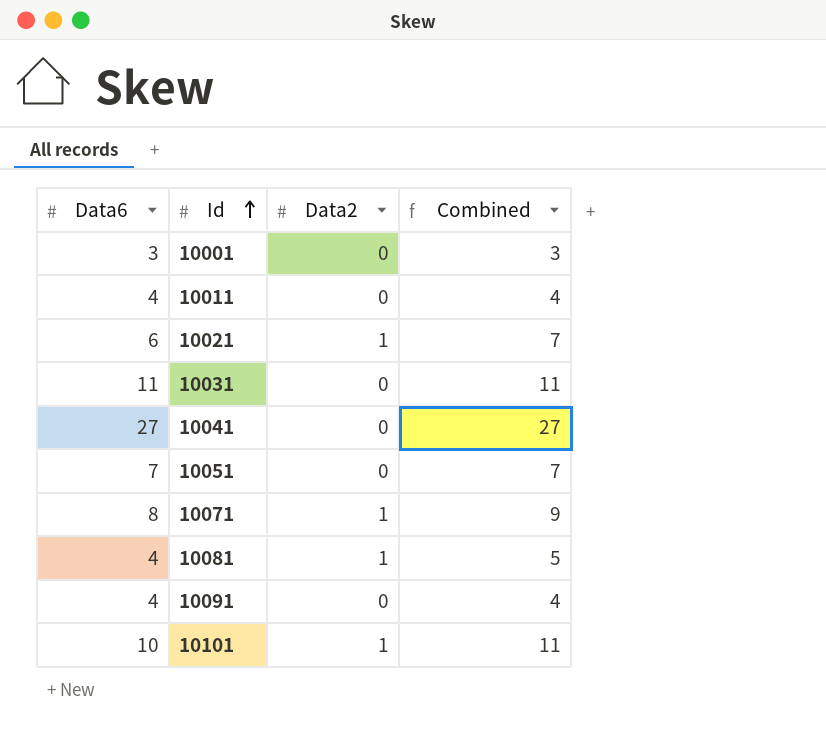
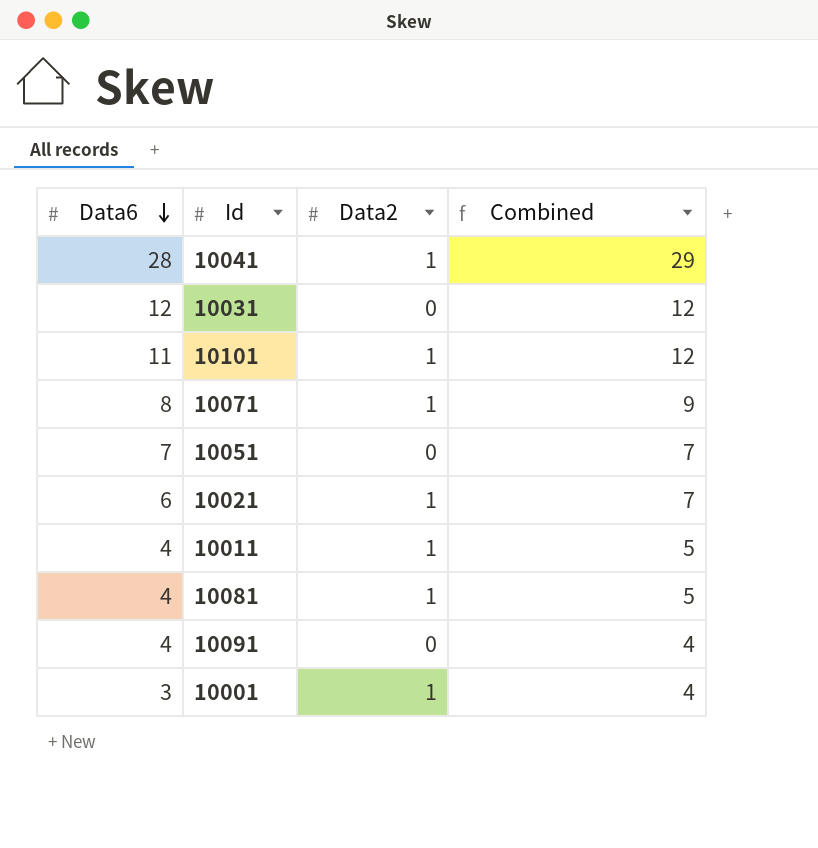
row order: Id ascending -> Data6 descending
10041 | Data6: 27 -> 28
10041 | Data2: 0 -> 1
10041 | Combined: 27 -> 29
10031 | Data6: 11 -> 12
10031 | Combined: 11 -> 12
10101 | Data6: 10 -> 11
10101 | Combined: 11 -> 12
10011 | Data2: 0 -> 1
10011 | Combined: 4 -> 5
10001 | Data2: 0 -> 1
10001 | Combined: 3 -> 4

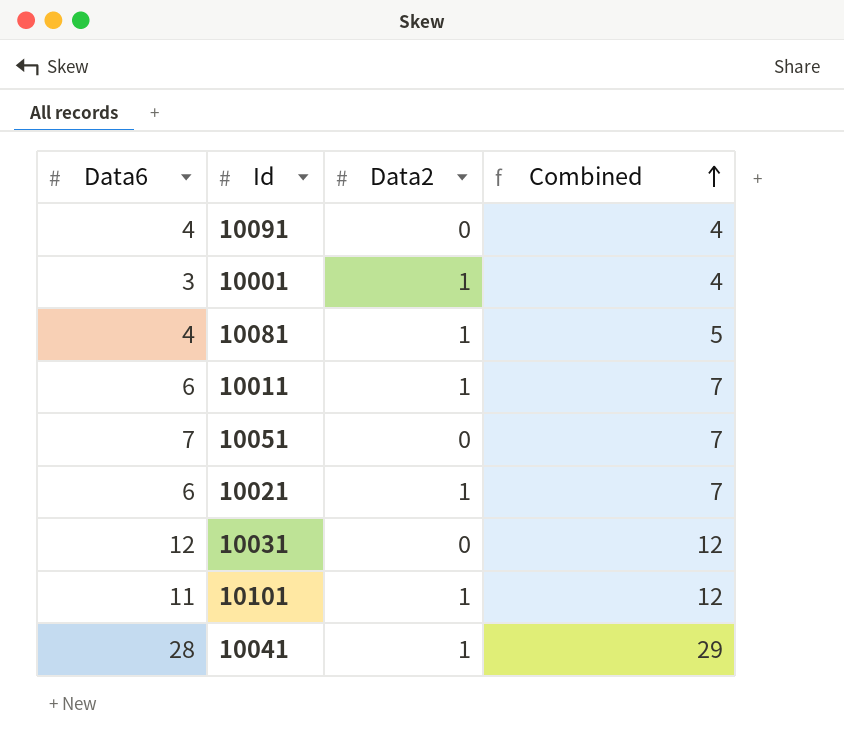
row order: Data6 descending -> Combined ascending
row 10071: 8 | 1 | 9 -> none
10011 | Data6: 4 -> 6
10011 | Combined: 5 -> 7

